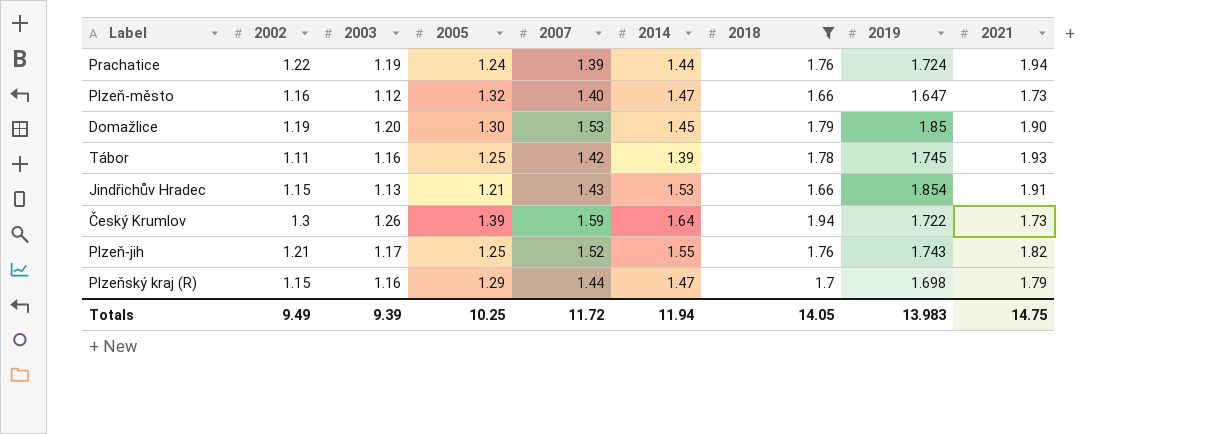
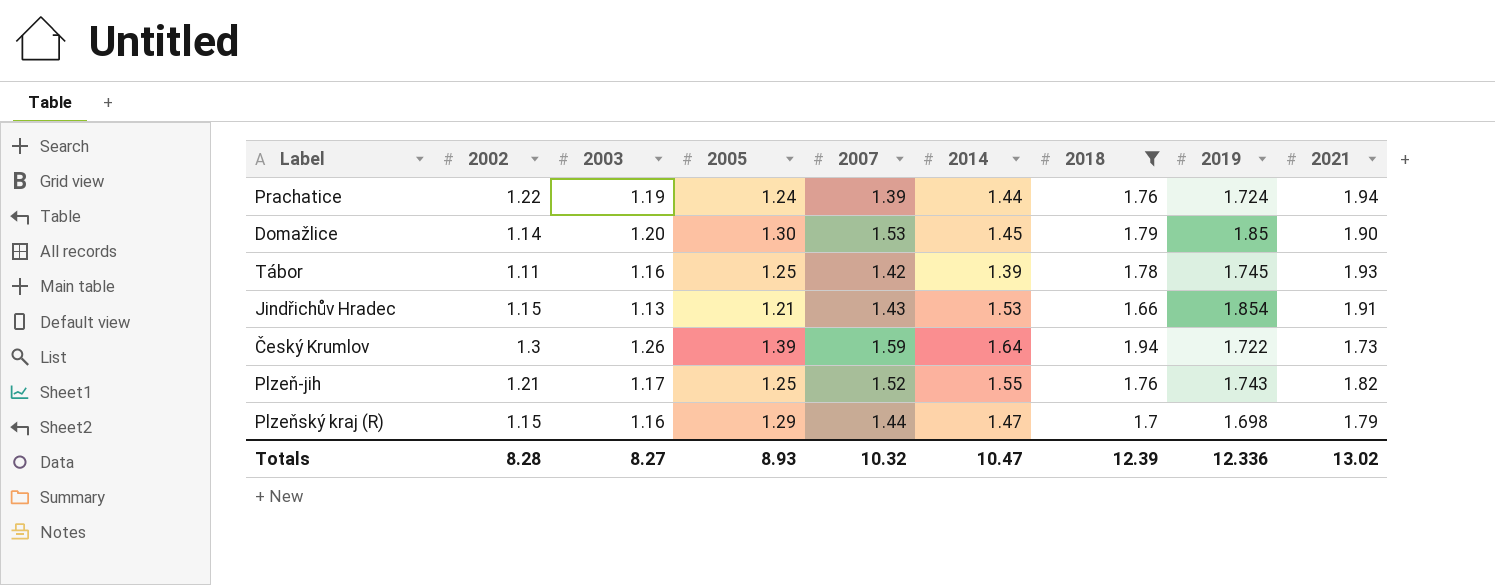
row Plzeň-město: 1.16 | 1.12 | 1.32 | 1.40 | 1.47 | 1.66 | 1.647 | 1.73 -> none
Domažlice | 2002: 1.19 -> 1.14
Totals | 2002: 9.49 -> 8.28
Totals | 2003: 9.39 -> 8.27
Totals | 2005: 10.25 -> 8.93
Totals | 2007: 11.72 -> 10.32
Totals | 2014: 11.94 -> 10.47
Totals | 2018: 14.05 -> 12.39
Totals | 2019: 13.983 -> 12.336
Totals | 2021: 14.75 -> 13.02

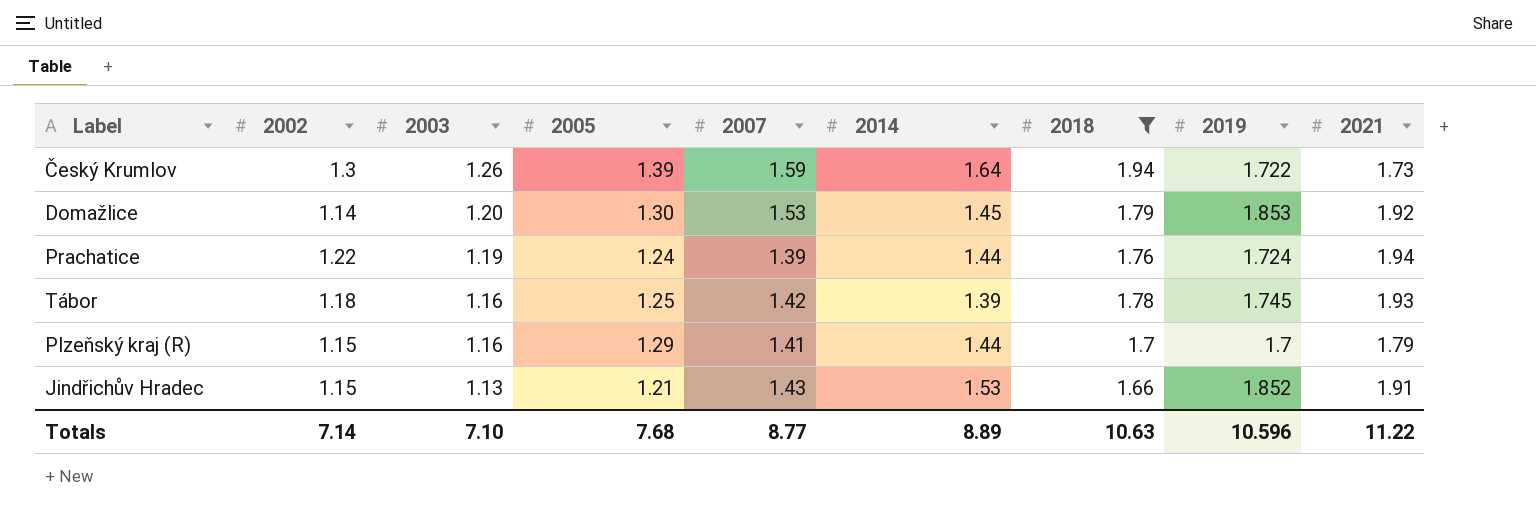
row order: none -> 2003 descending
row Plzeň-jih: 1.21 | 1.17 | 1.25 | 1.52 | 1.55 | 1.76 | 1.743 | 1.82 -> none
Domažlice | 2019: 1.85 -> 1.853
Domažlice | 2021: 1.90 -> 1.92
Tábor | 2002: 1.11 -> 1.18
Plzeňský kraj (R) | 2007: 1.44 -> 1.41
Plzeňský kraj (R) | 2014: 1.47 -> 1.44
Plzeňský kraj (R) | 2019: 1.698 -> 1.7
Jindřichův Hradec | 2019: 1.854 -> 1.852
Totals | 2002: 8.28 -> 7.14
Totals | 2003: 8.27 -> 7.10
Totals | 2005: 8.93 -> 7.68
Totals | 2007: 10.32 -> 8.77
Totals | 2014: 10.47 -> 8.89
Totals | 2018: 12.39 -> 10.63
Totals | 2019: 12.336 -> 10.596
Totals | 2021: 13.02 -> 11.22

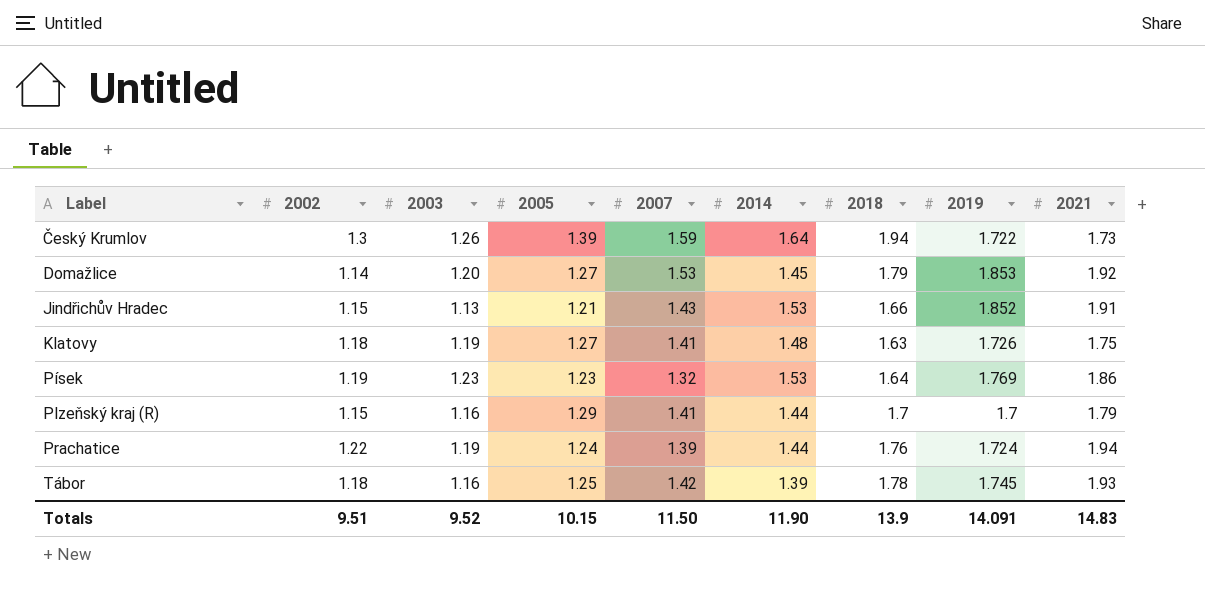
filter: 2018 >= 1.66 -> none
row order: 2003 descending -> Label ascending
Domažlice | 2005: 1.30 -> 1.27
Totals | 2002: 7.14 -> 9.51
Totals | 2003: 7.10 -> 9.52
Totals | 2005: 7.68 -> 10.15
Totals | 2007: 8.77 -> 11.50
Totals | 2014: 8.89 -> 11.90
Totals | 2018: 10.63 -> 13.9
Totals | 2019: 10.596 -> 14.091
Totals | 2021: 11.22 -> 14.83

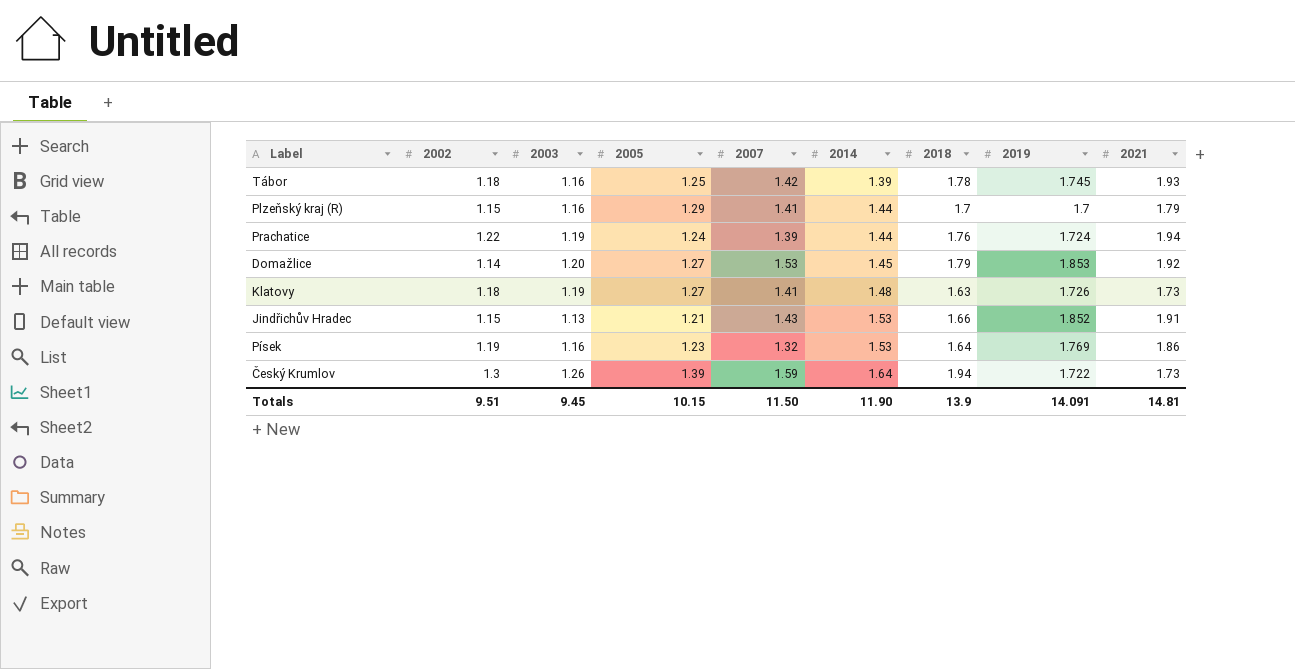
row order: Label ascending -> 2014 ascending
Klatovy | 2021: 1.75 -> 1.73
Písek | 2003: 1.23 -> 1.16
Totals | 2003: 9.52 -> 9.45
Totals | 2021: 14.83 -> 14.81

